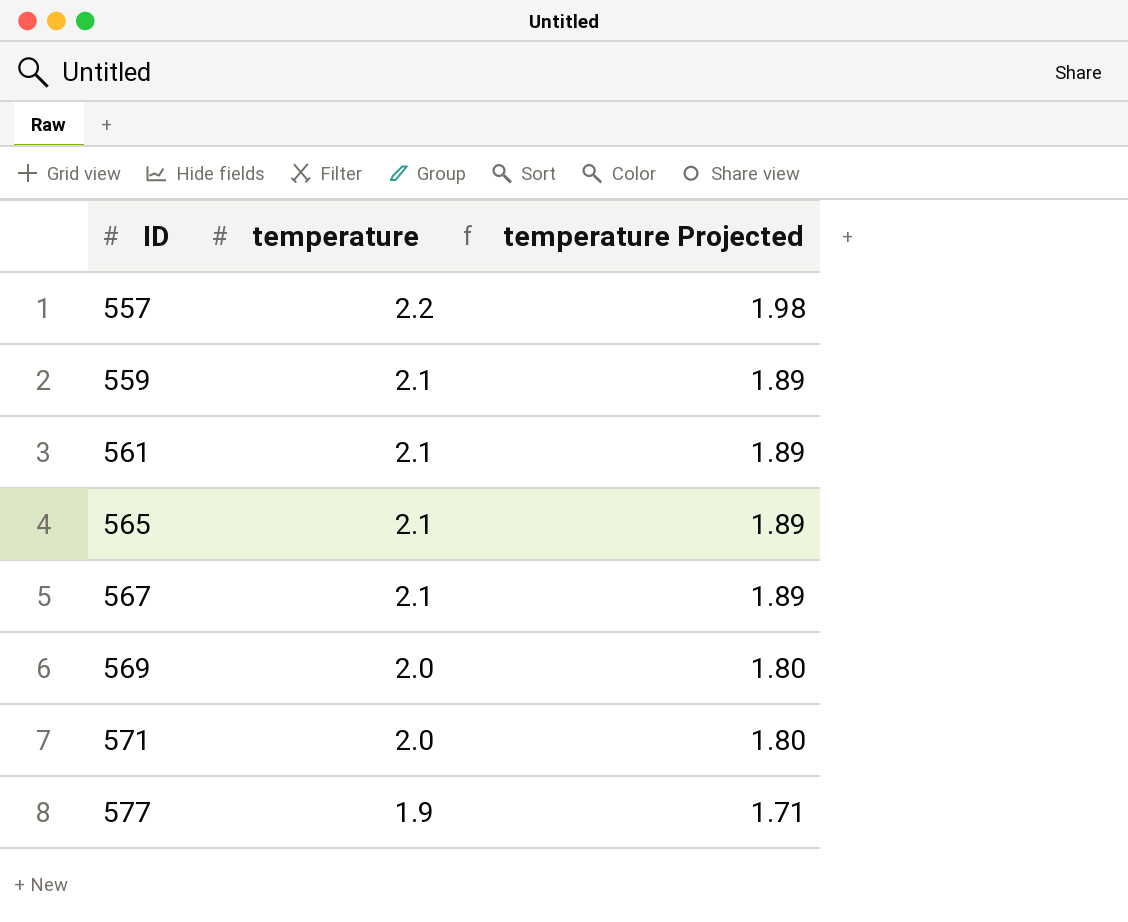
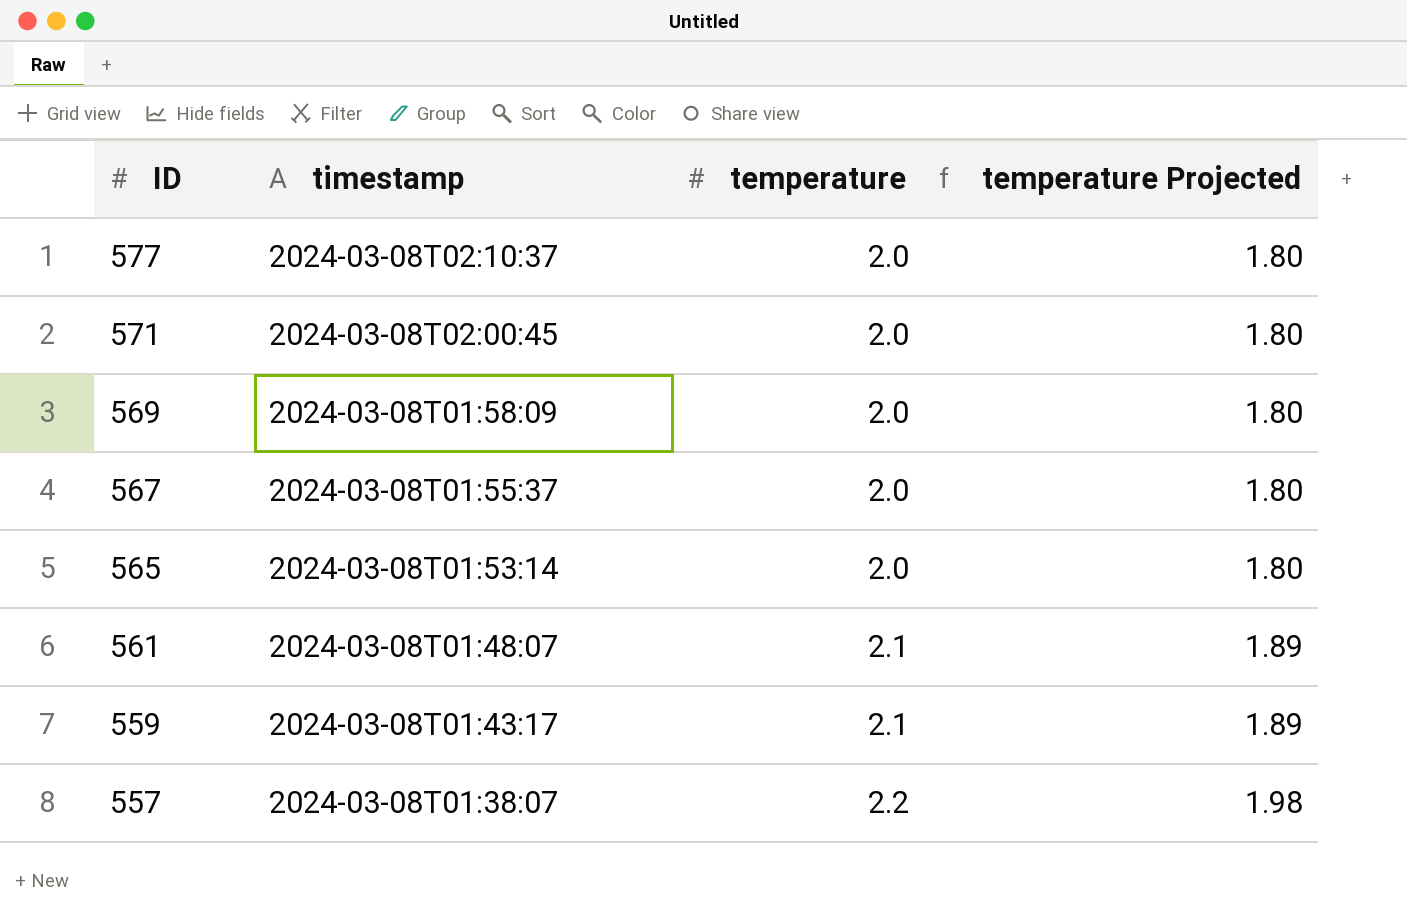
row order: ID ascending -> ID descending
column timestamp | position: none -> 2
577 | temperature: 1.9 -> 2.0
577 | temperature Projected: 1.71 -> 1.80
567 | temperature: 2.1 -> 2.0
567 | temperature Projected: 1.89 -> 1.80
565 | temperature: 2.1 -> 2.0
565 | temperature Projected: 1.89 -> 1.80

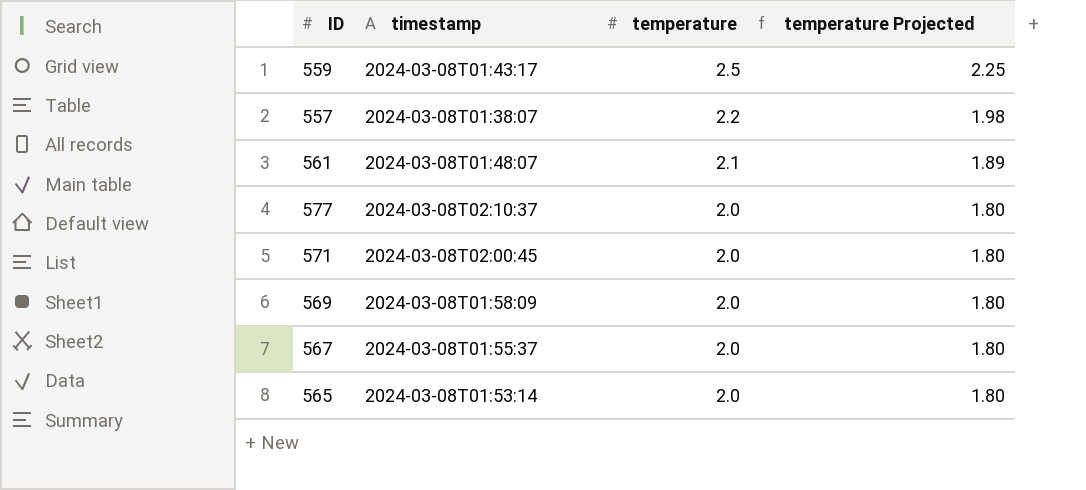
row order: ID descending -> temperature descending
559 | temperature: 2.1 -> 2.5
559 | temperature Projected: 1.89 -> 2.25

